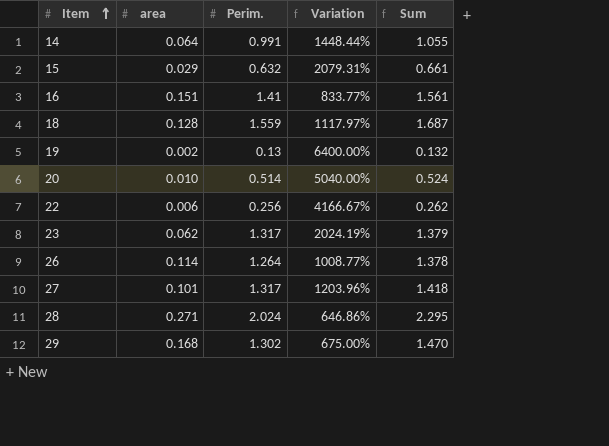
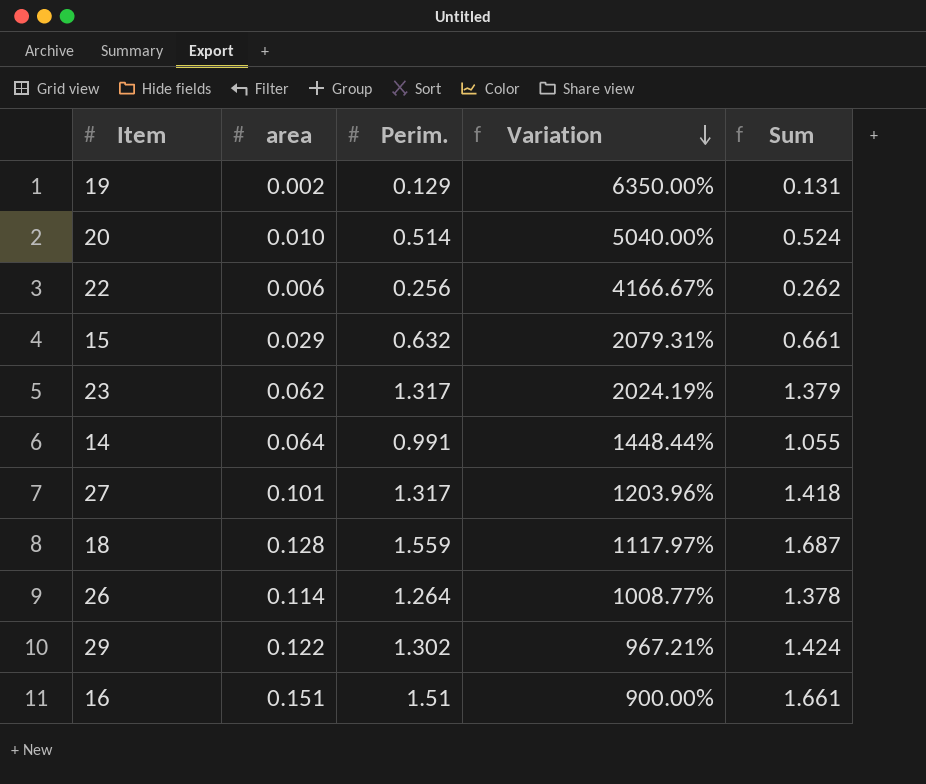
row order: Item ascending -> Variation descending
row 28: 0.271 | 2.024 | 646.86% | 2.295 -> none
19 | Perim.: 0.13 -> 0.129
19 | Variation: 6400.00% -> 6350.00%
19 | Sum: 0.132 -> 0.131
29 | area: 0.168 -> 0.122
29 | Variation: 675.00% -> 967.21%
29 | Sum: 1.470 -> 1.424
16 | Perim.: 1.41 -> 1.51
16 | Variation: 833.77% -> 900.00%
16 | Sum: 1.561 -> 1.661

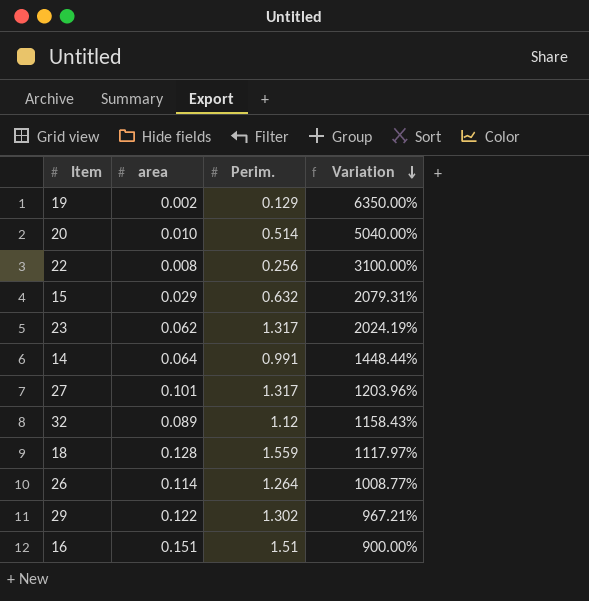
column Sum | formula: [area] + [Perim.] -> none
22 | area: 0.006 -> 0.008
22 | Variation: 4166.67% -> 3100.00%
row 32: none -> 0.089 | 1.12 | 1158.43%

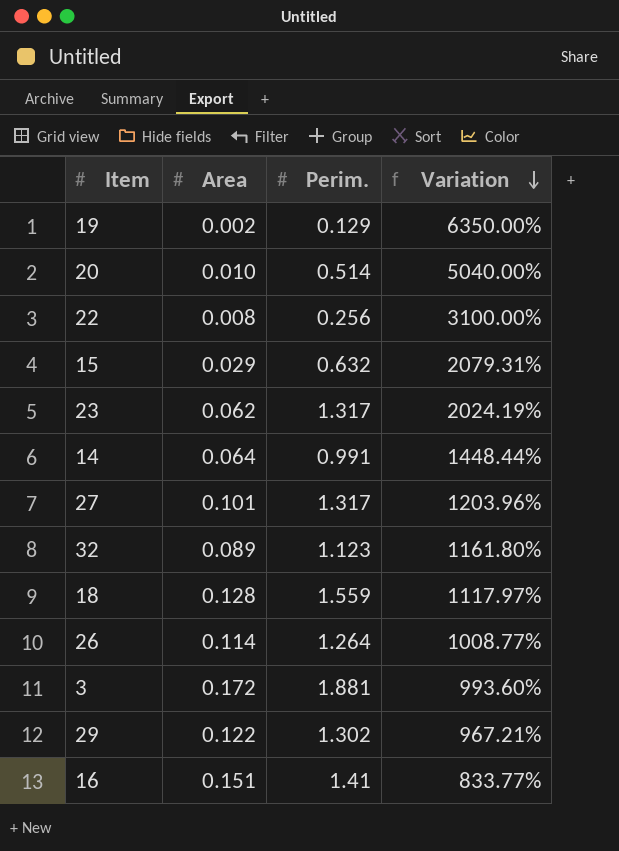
column name: area -> Area
32 | Perim.: 1.12 -> 1.123
32 | Variation: 1158.43% -> 1161.80%
row 3: none -> 0.172 | 1.881 | 993.60%
16 | Perim.: 1.51 -> 1.41
16 | Variation: 900.00% -> 833.77%

